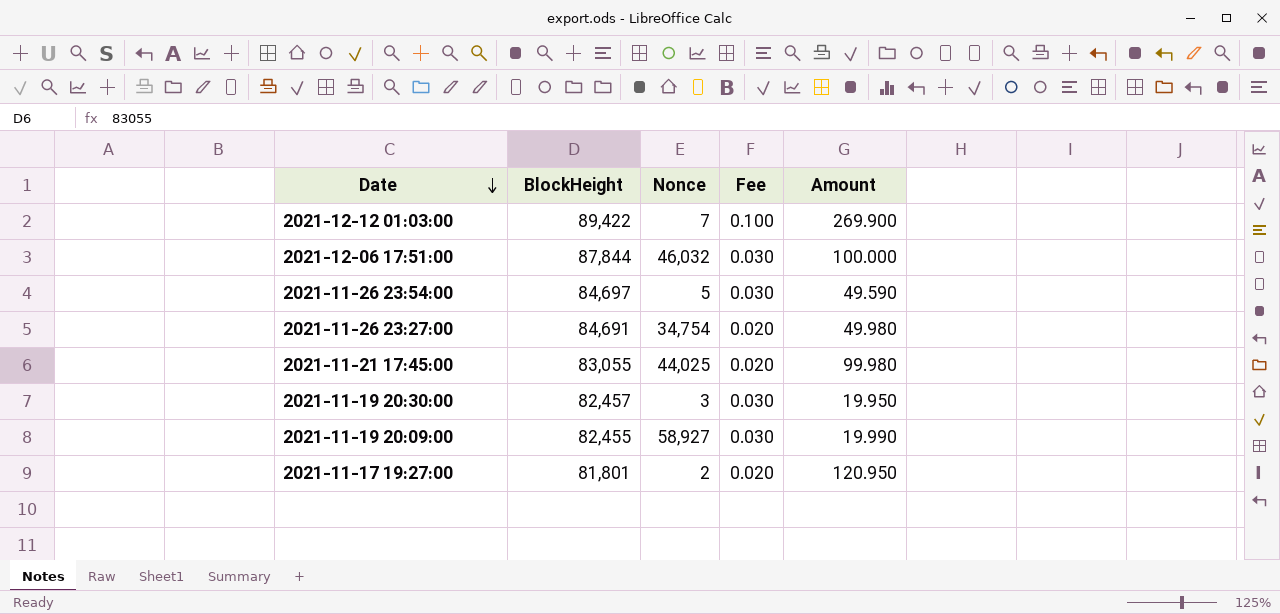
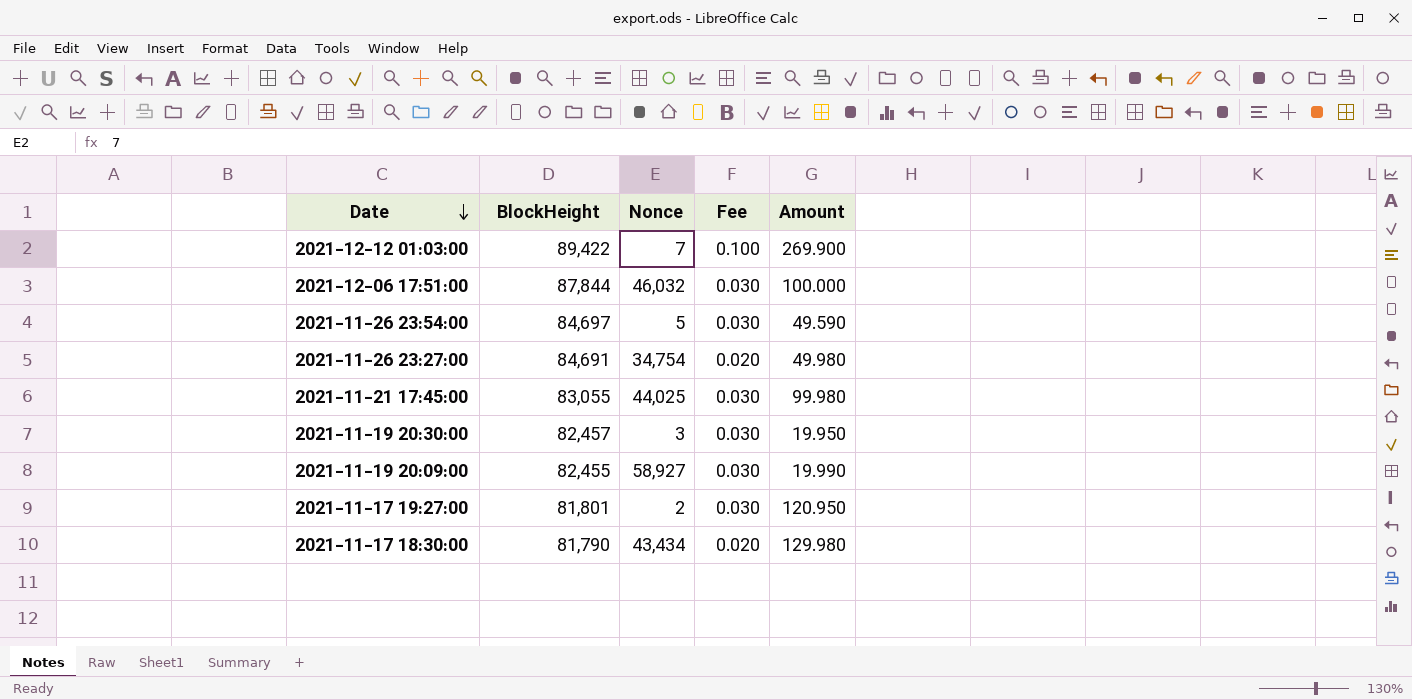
2021-11-21 17:45:00 | Fee: 0.020 -> 0.030
2021-11-17 19:27:00 | Fee: 0.020 -> 0.030
row 2021-11-17 18:30:00: none -> 81,790 | 43,434 | 0.020 | 129.980

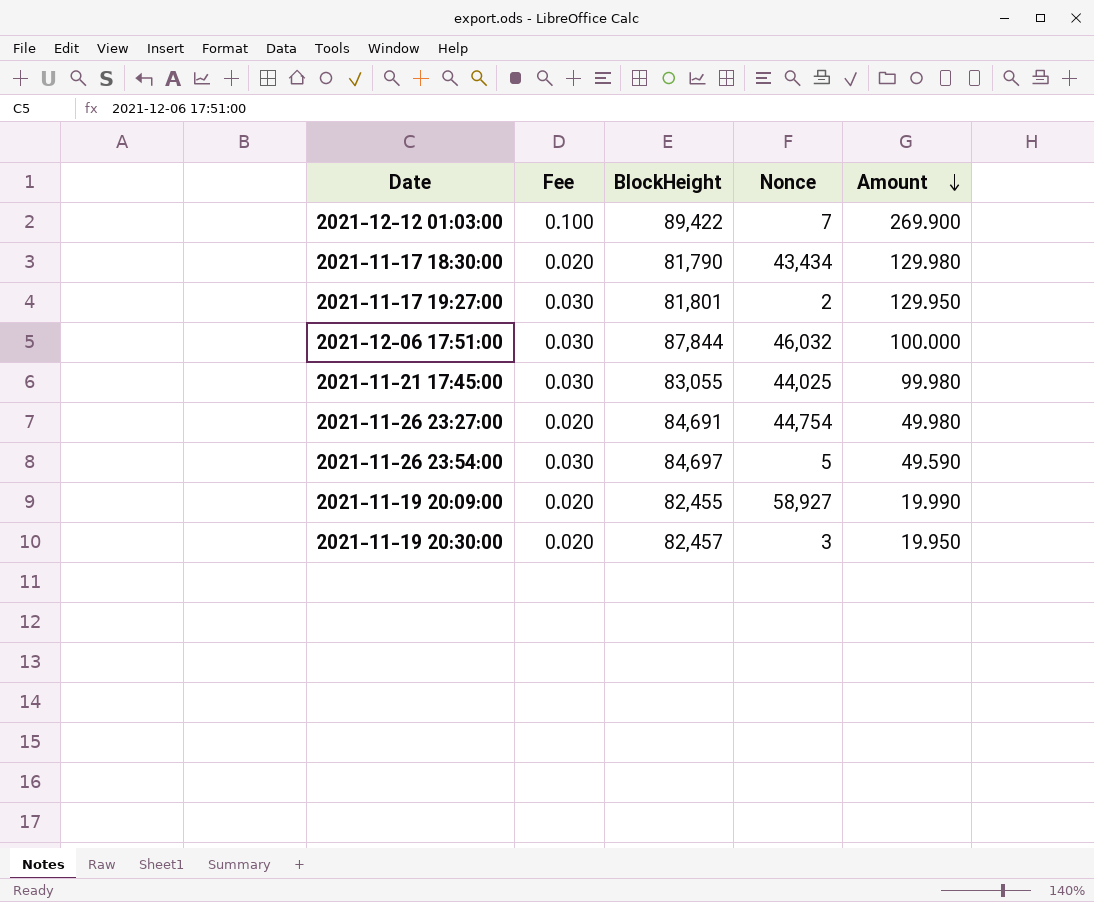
row order: Date descending -> Amount descending
column Fee | position: 4 -> 2
2021-11-17 19:27:00 | Amount: 120.950 -> 129.950
2021-11-26 23:27:00 | Nonce: 34,754 -> 44,754
2021-11-19 20:09:00 | Fee: 0.030 -> 0.020
2021-11-19 20:30:00 | Fee: 0.030 -> 0.020

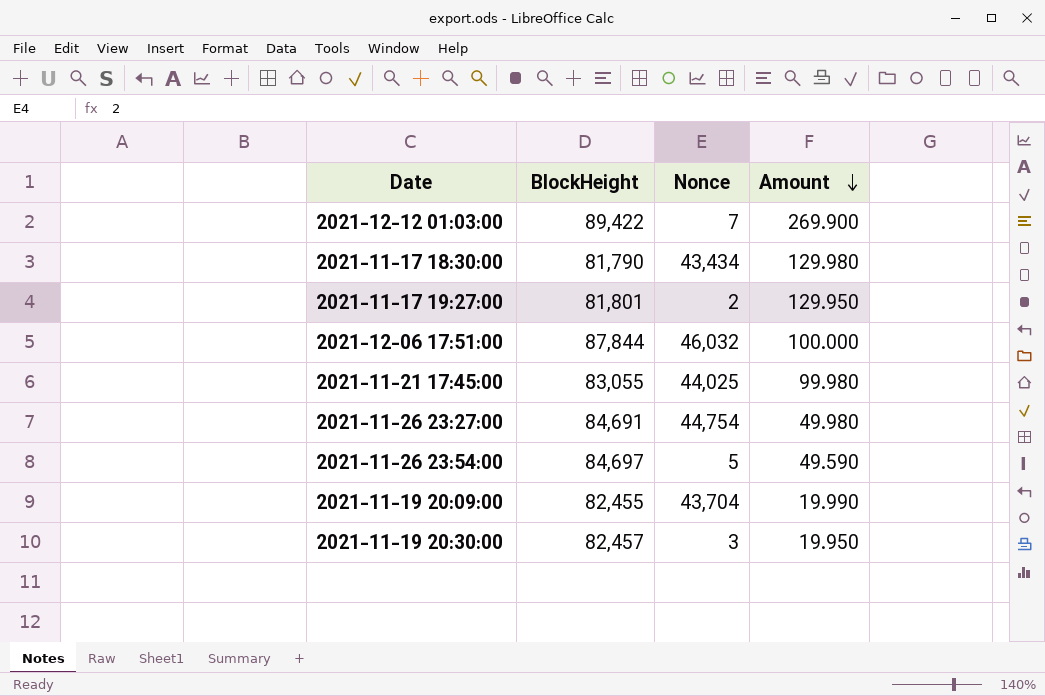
column Fee | position: 2 -> none
2021-11-19 20:09:00 | Nonce: 58,927 -> 43,704

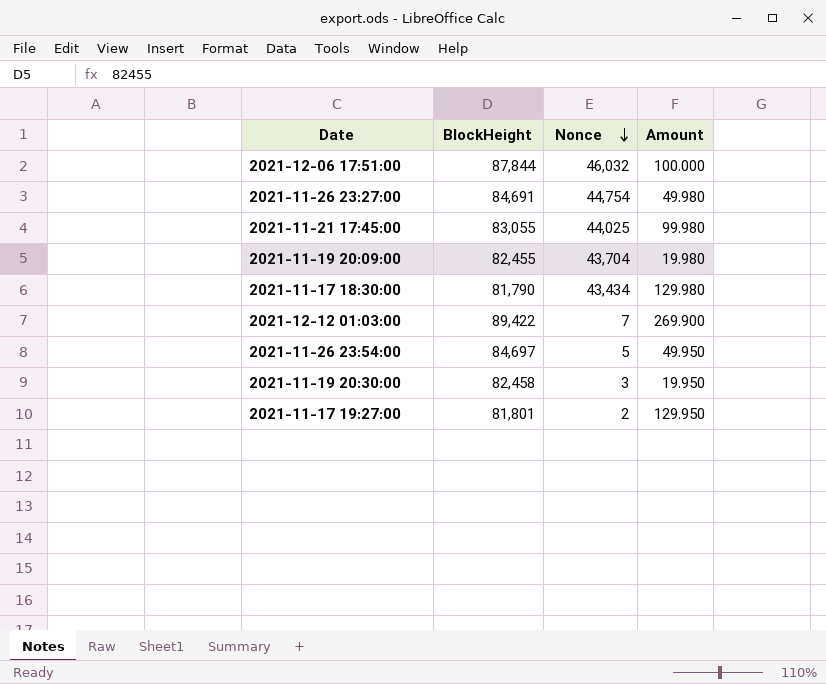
row order: Amount descending -> Nonce descending
2021-11-19 20:09:00 | Amount: 19.990 -> 19.980
2021-11-26 23:54:00 | Amount: 49.590 -> 49.950
2021-11-19 20:30:00 | BlockHeight: 82,457 -> 82,458

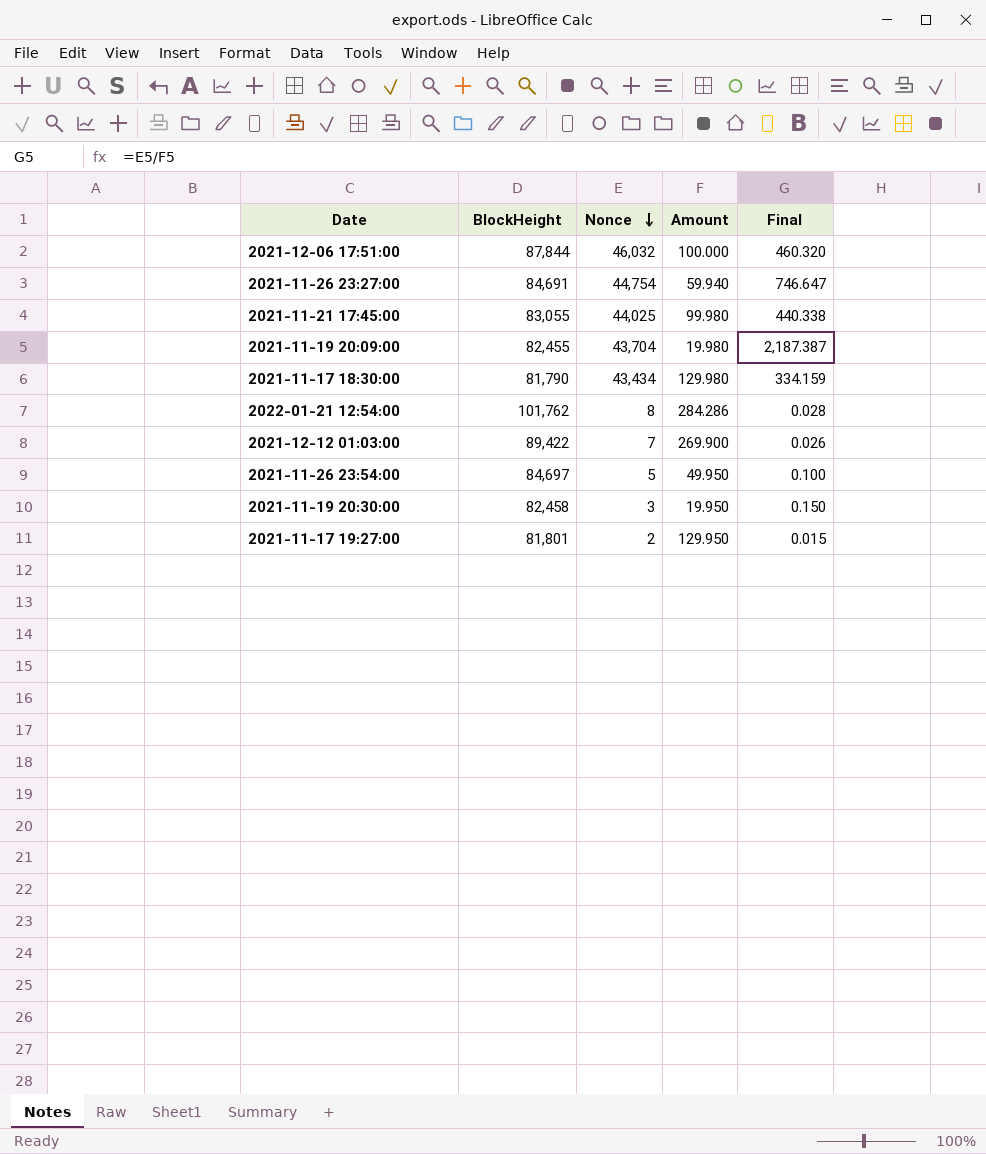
column Final | formula: none -> [Nonce] / [Amount]
2021-11-26 23:27:00 | Amount: 49.980 -> 59.940
row 2022-01-21 12:54:00: none -> 101,762 | 8 | 284.286 | 0.028

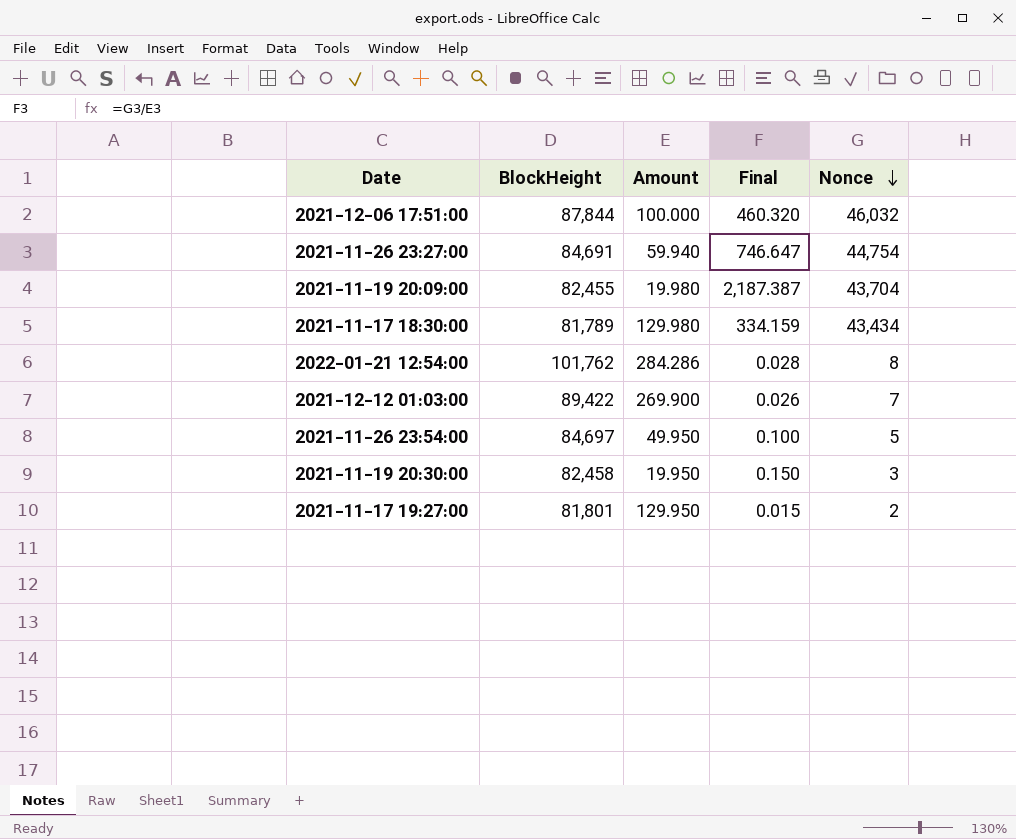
column Nonce | position: 3 -> 5
row 2021-11-21 17:45:00: 83,055 | 44,025 | 99.980 | 440.338 -> none
2021-11-17 18:30:00 | BlockHeight: 81,790 -> 81,789

